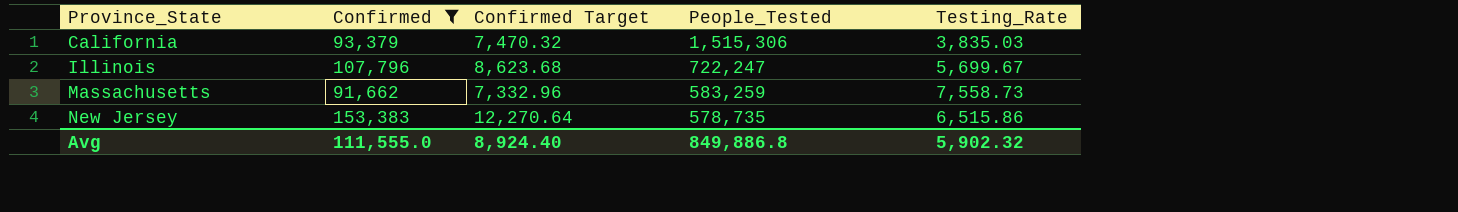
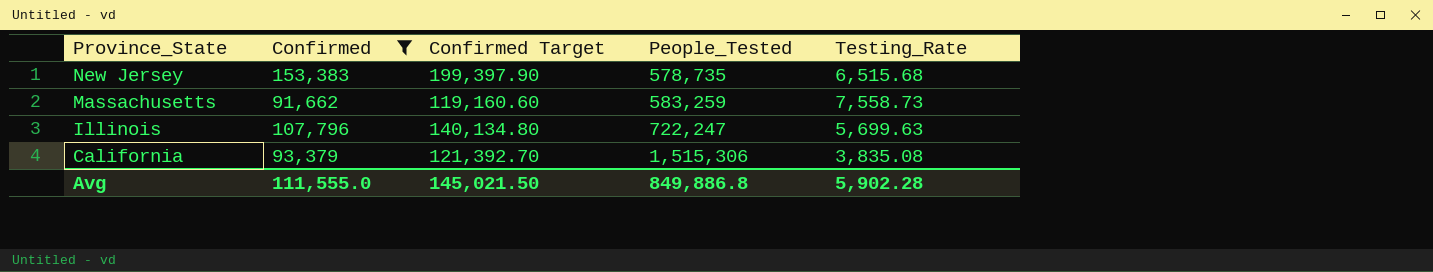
row order: Province_State ascending -> Province_State descending
column Confirmed Target | formula: [Confirmed] * 0.08 -> [Confirmed] * 1.3
New Jersey | Testing_Rate: 6,515.86 -> 6,515.68
Illinois | Testing_Rate: 5,699.67 -> 5,699.63
California | Testing_Rate: 3,835.03 -> 3,835.08
Avg | Confirmed Target: 8,924.40 -> 145,021.50
Avg | Testing_Rate: 5,902.32 -> 5,902.28

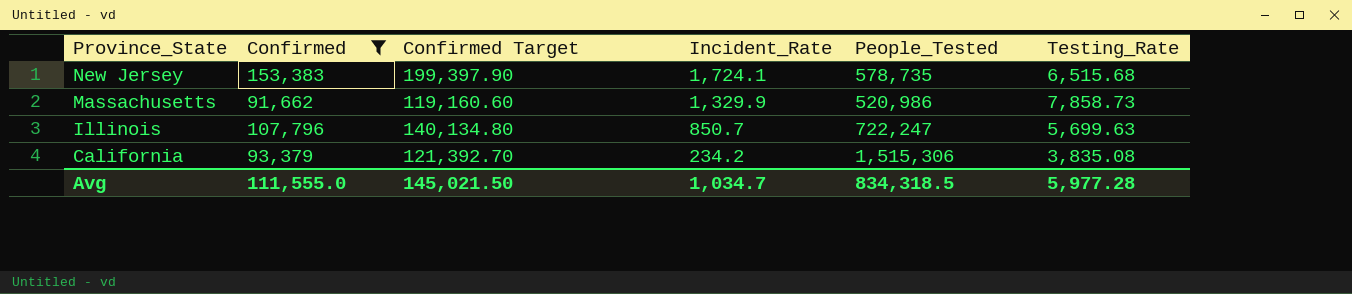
column Incident_Rate | position: none -> 4
Massachusetts | People_Tested: 583,259 -> 520,986
Massachusetts | Testing_Rate: 7,558.73 -> 7,858.73
Avg | People_Tested: 849,886.8 -> 834,318.5
Avg | Testing_Rate: 5,902.28 -> 5,977.28

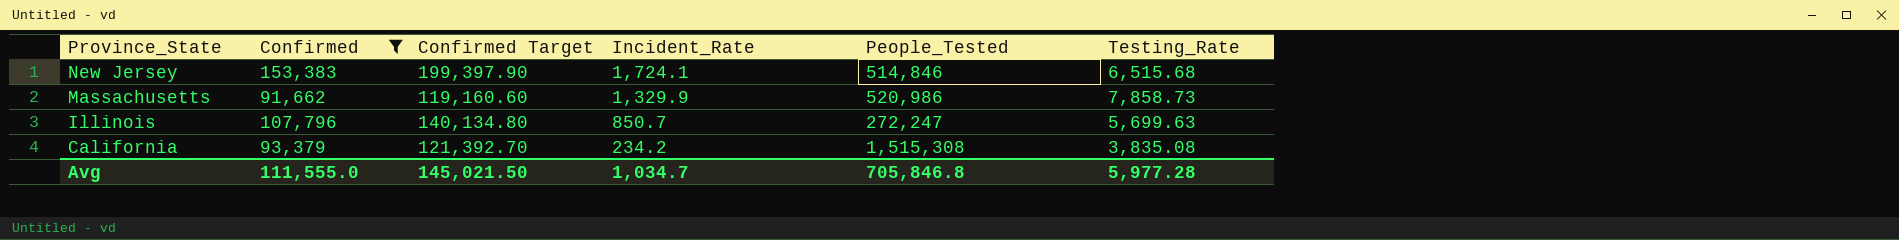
New Jersey | People_Tested: 578,735 -> 514,846
Illinois | People_Tested: 722,247 -> 272,247
California | People_Tested: 1,515,306 -> 1,515,308
Avg | People_Tested: 834,318.5 -> 705,846.8

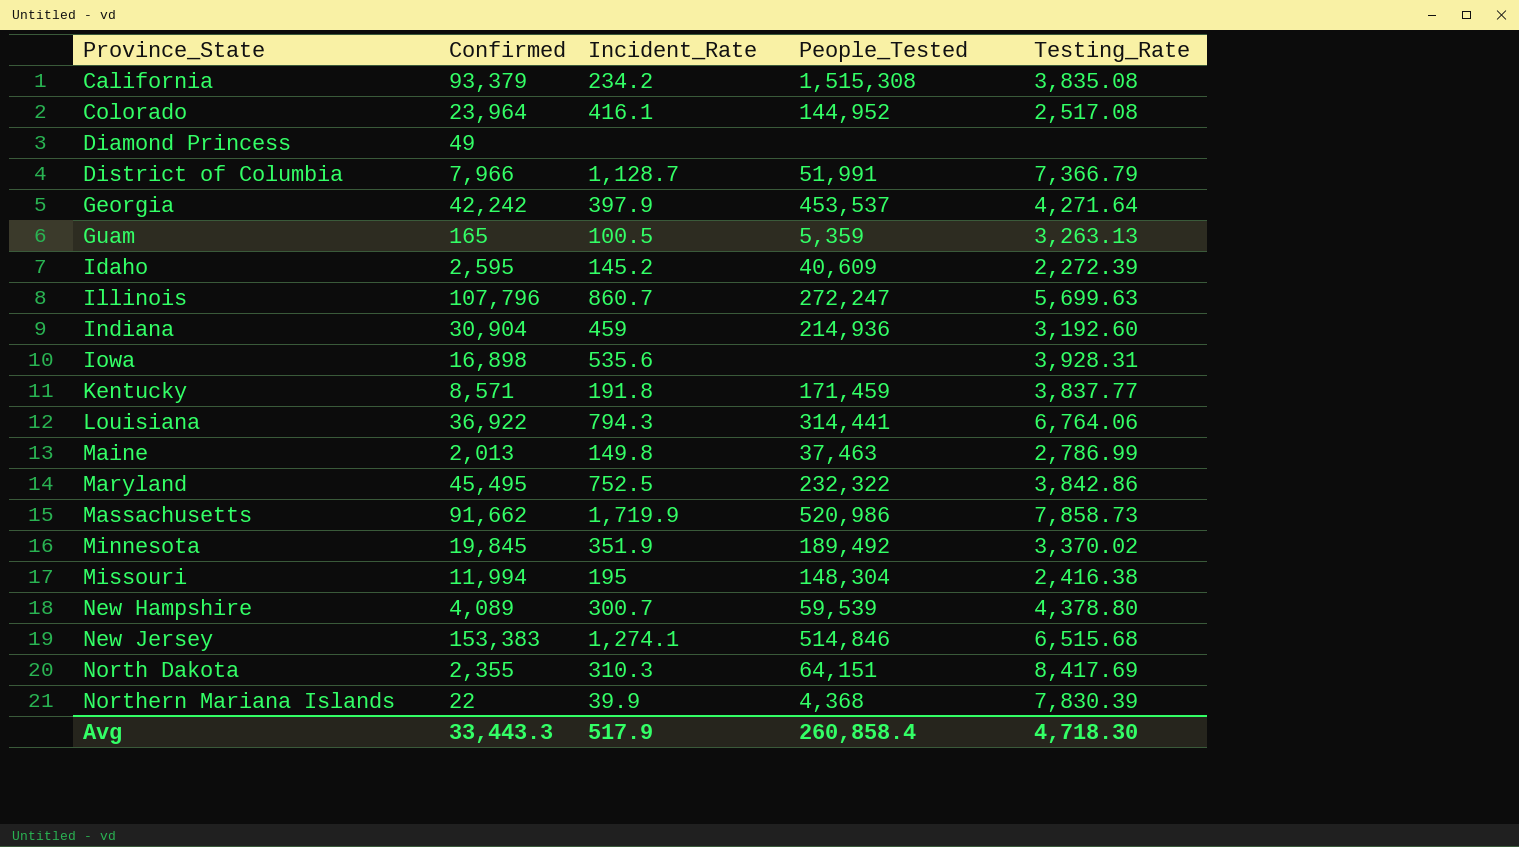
filter: Confirmed >= 91,662 -> none
row order: Province_State descending -> Province_State ascending
column Confirmed Target | formula: [Confirmed] * 1.3 -> none
Illinois | Incident_Rate: 850.7 -> 860.7
Massachusetts | Incident_Rate: 1,329.9 -> 1,719.9
New Jersey | Incident_Rate: 1,724.1 -> 1,274.1
Avg | Confirmed: 111,555.0 -> 33,443.3
Avg | Incident_Rate: 1,034.7 -> 517.9
Avg | People_Tested: 705,846.8 -> 260,858.4
Avg | Testing_Rate: 5,977.28 -> 4,718.30

